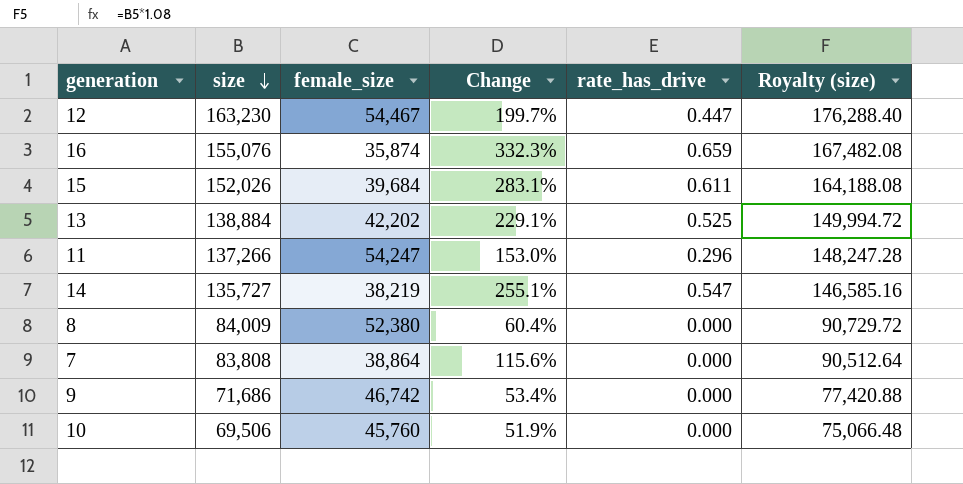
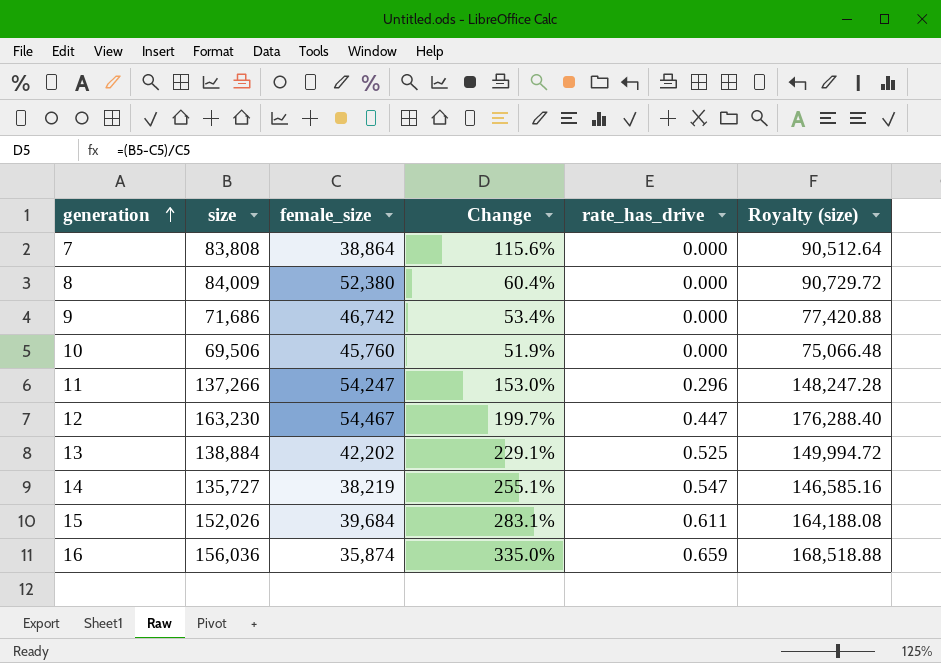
row order: size descending -> generation ascending
16 | size: 155,076 -> 156,036
16 | Change: 332.3% -> 335.0%
16 | Royalty (size): 167,482.08 -> 168,518.88

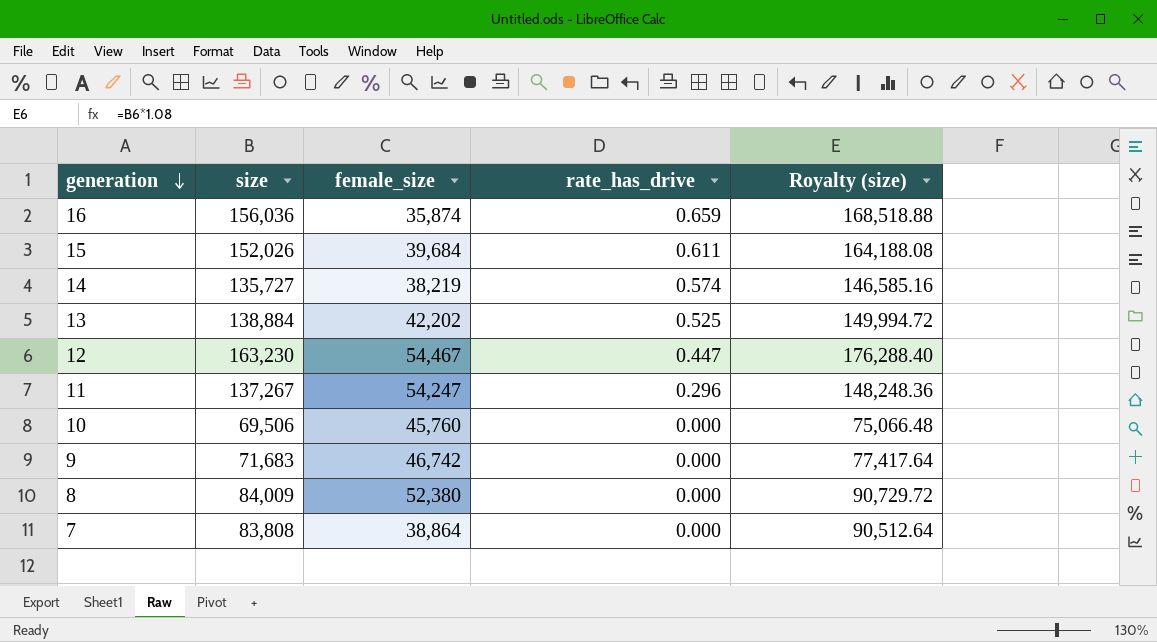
row order: generation ascending -> generation descending
column Change | formula: ([size] - [female_size]) / [female_size] -> none
14 | rate_has_drive: 0.547 -> 0.574
11 | size: 137,266 -> 137,267
11 | Royalty (size): 148,247.28 -> 148,248.36
9 | size: 71,686 -> 71,683
9 | Royalty (size): 77,420.88 -> 77,417.64

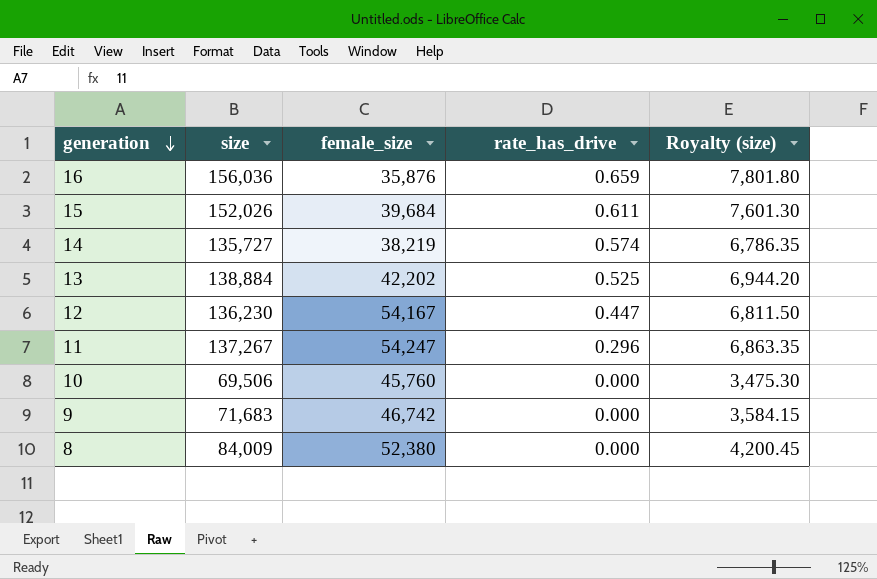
column Royalty (size) | formula: [size] * 1.08 -> [size] * 0.05
row 7: 83,808 | 38,864 | 0.000 | 90,512.64 -> none
16 | female_size: 35,874 -> 35,876
12 | size: 163,230 -> 136,230
12 | female_size: 54,467 -> 54,167

